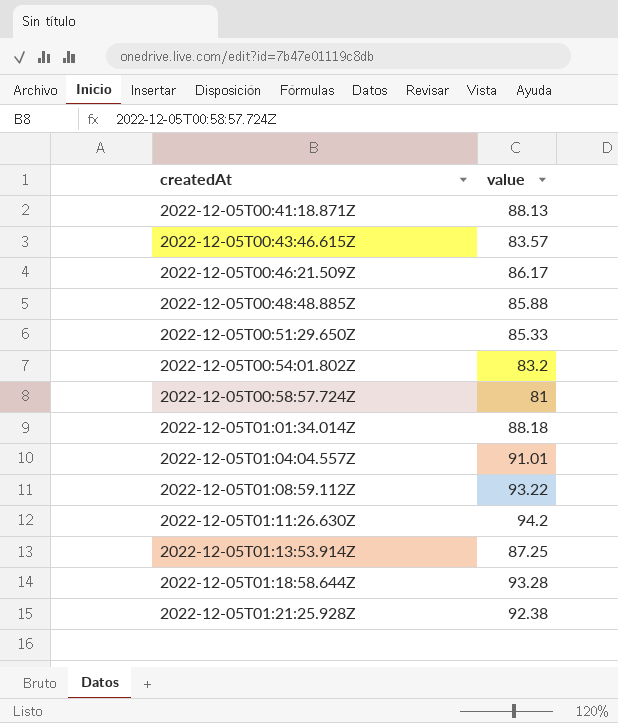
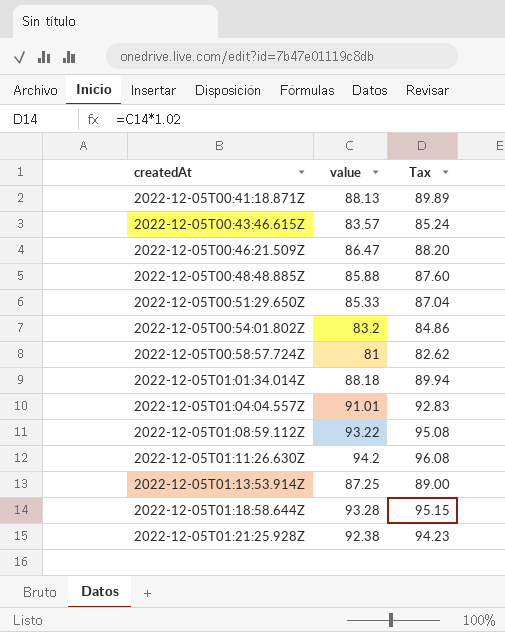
column Tax | formula: none -> [value] * 1.02
2022-12-05T00:46:21.509Z | value: 86.17 -> 86.47

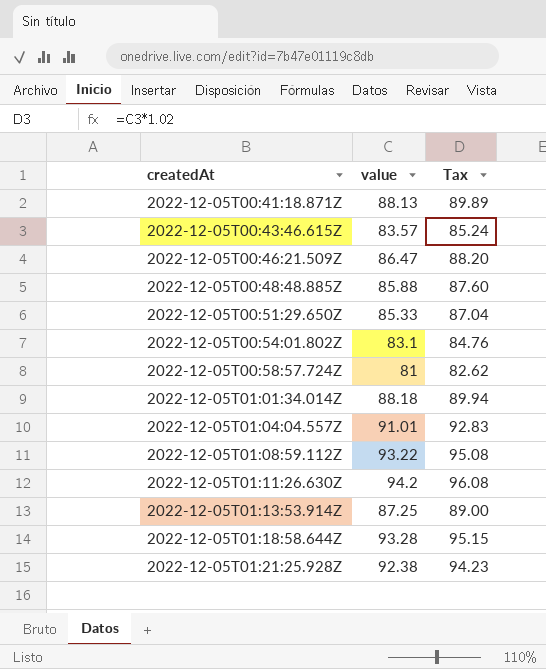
2022-12-05T00:54:01.802Z | value: 83.2 -> 83.1
2022-12-05T00:54:01.802Z | Tax: 84.86 -> 84.76

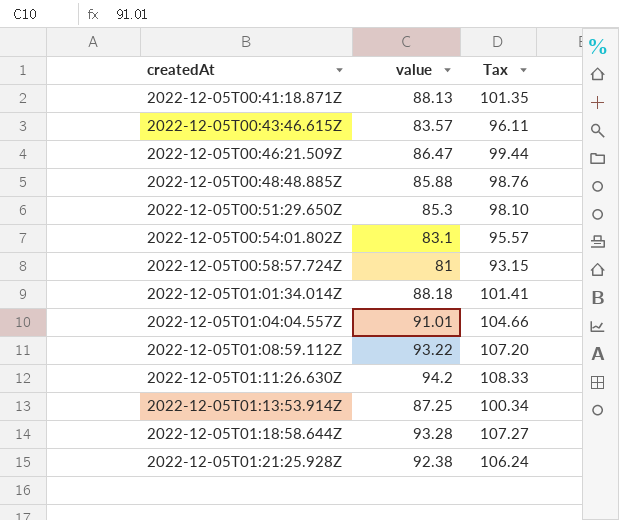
column Tax | formula: [value] * 1.02 -> [value] * 1.15
2022-12-05T00:51:29.650Z | value: 85.33 -> 85.3

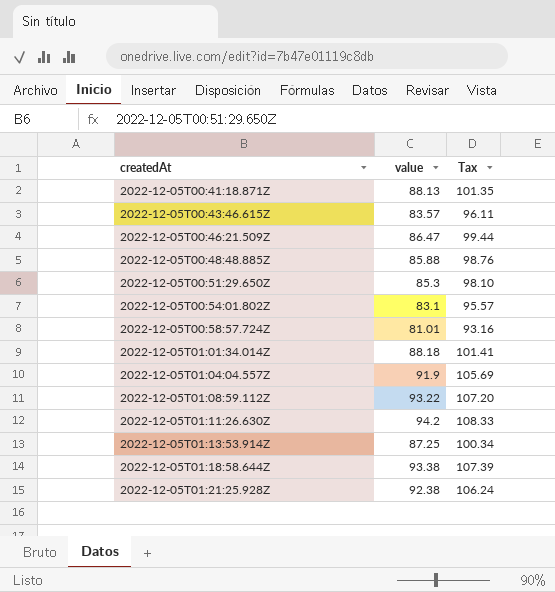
2022-12-05T00:58:57.724Z | value: 81 -> 81.01
2022-12-05T00:58:57.724Z | Tax: 93.15 -> 93.16
2022-12-05T01:04:04.557Z | value: 91.01 -> 91.9
2022-12-05T01:04:04.557Z | Tax: 104.66 -> 105.69
2022-12-05T01:18:58.644Z | value: 93.28 -> 93.38
2022-12-05T01:18:58.644Z | Tax: 107.27 -> 107.39

